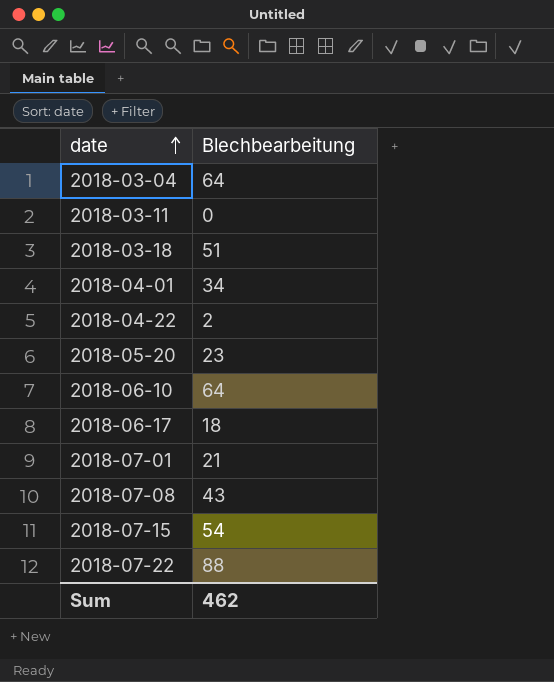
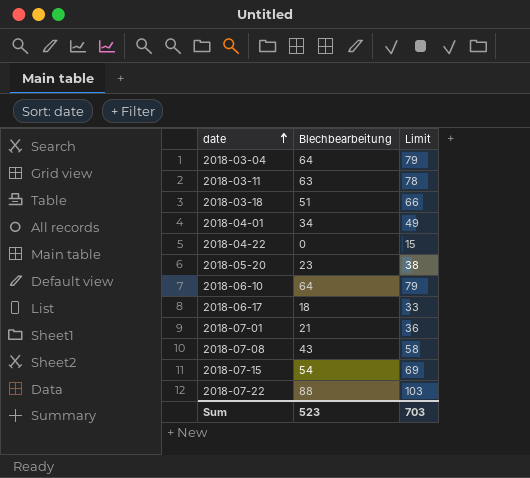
column Limit | formula: none -> [Blechbearbeitung] + 15
2018-03-11 | Blechbearbeitung: 0 -> 63
2018-04-22 | Blechbearbeitung: 2 -> 0
Sum | Blechbearbeitung: 462 -> 523

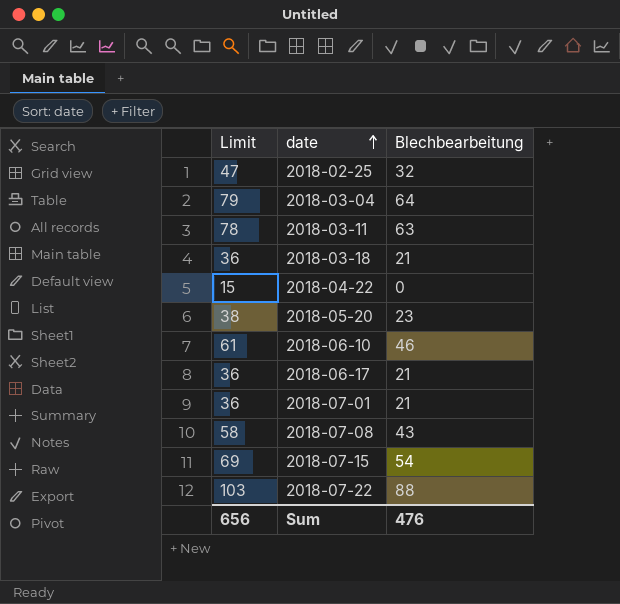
column Limit | position: 3 -> 1
row 2018-04-01: 34 | 49 -> none
row 2018-02-25: none -> 47 | 32
2018-03-18 | Limit: 66 -> 36
2018-03-18 | Blechbearbeitung: 51 -> 21
2018-06-10 | Limit: 79 -> 61
2018-06-10 | Blechbearbeitung: 64 -> 46
2018-06-17 | Limit: 33 -> 36
2018-06-17 | Blechbearbeitung: 18 -> 21
Sum | Limit: 703 -> 656
Sum | Blechbearbeitung: 523 -> 476

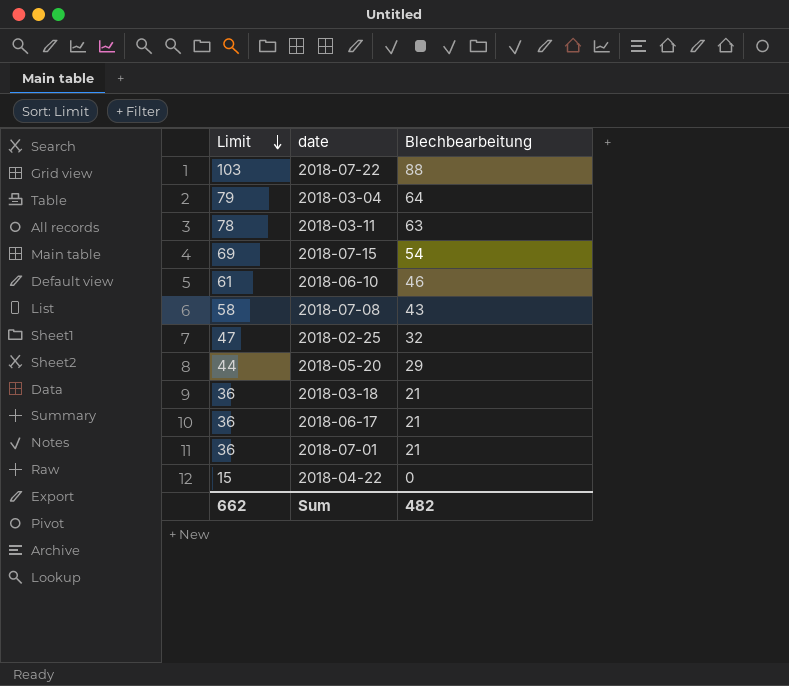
row order: date ascending -> Limit descending
2018-05-20 | Limit: 38 -> 44
2018-05-20 | Blechbearbeitung: 23 -> 29
Sum | Limit: 656 -> 662
Sum | Blechbearbeitung: 476 -> 482

